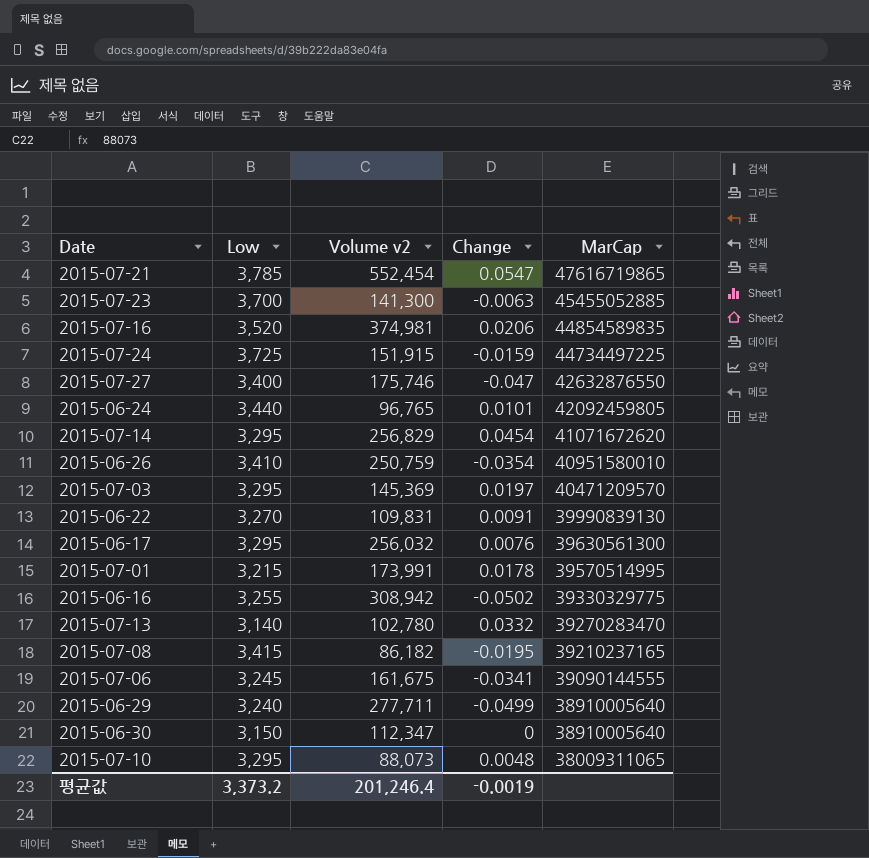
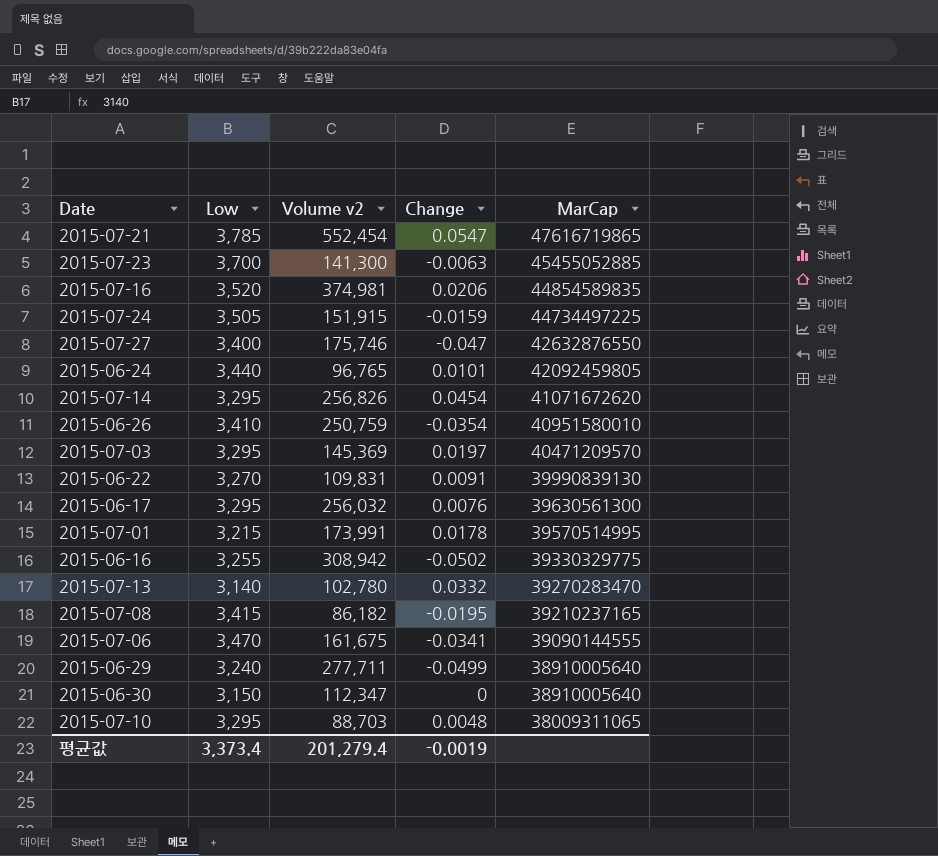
2015-07-24 | Low: 3,725 -> 3,505
2015-07-14 | Volume v2: 256,829 -> 256,826
2015-07-06 | Low: 3,245 -> 3,470
2015-07-10 | Volume v2: 88,073 -> 88,703
평균값 | Low: 3,373.2 -> 3,373.4
평균값 | Volume v2: 201,246.4 -> 201,279.4

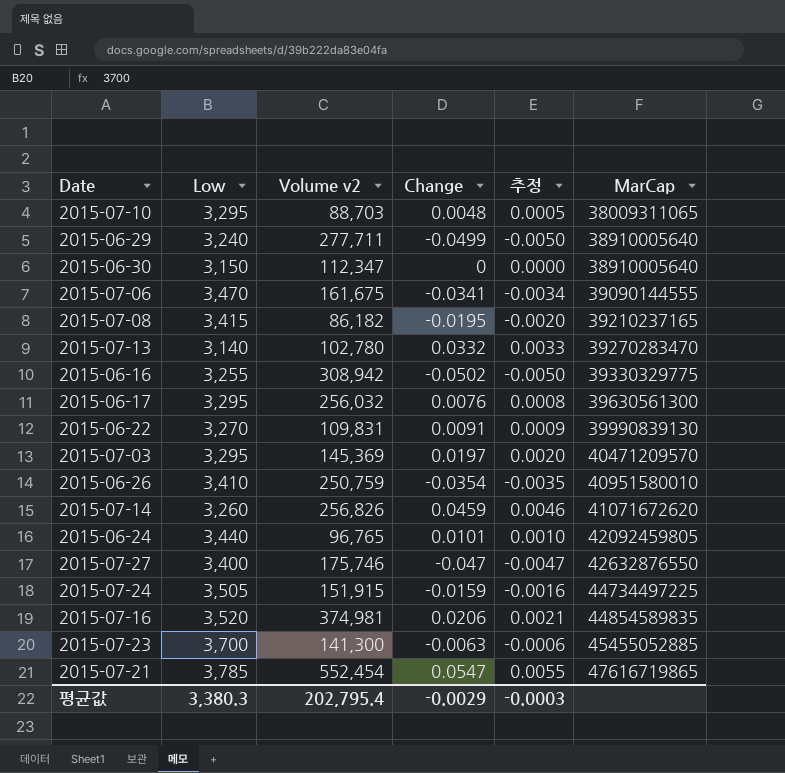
row order: MarCap descending -> MarCap ascending
column 추정 | formula: none -> [Change] * 0.1
row 2015-07-01: 3,215 | 173,991 | 0.0178 | 39570514995 -> none
2015-07-14 | Low: 3,295 -> 3,260
2015-07-14 | Change: 0.0454 -> 0.0459
평균값 | Low: 3,373.4 -> 3,380.3
평균값 | Volume v2: 201,279.4 -> 202,795.4
평균값 | Change: -0.0019 -> -0.0029

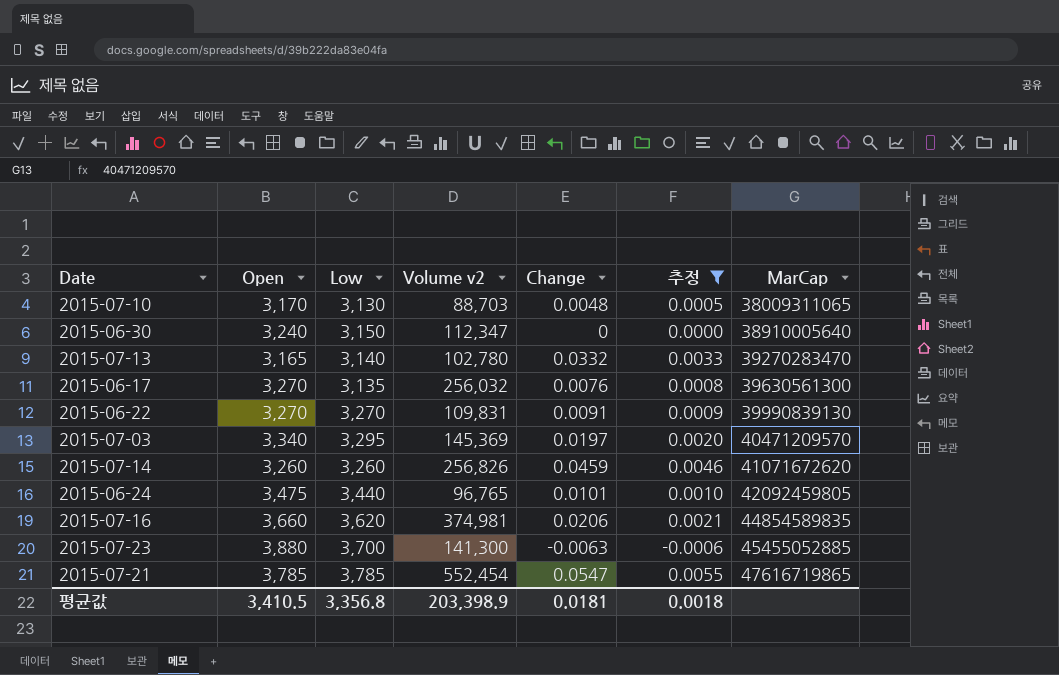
filter: none -> 추정 >= -0.0006
column Open | position: none -> 2
2015-07-10 | Low: 3,295 -> 3,130
2015-06-17 | Low: 3,295 -> 3,135
2015-07-16 | Low: 3,520 -> 3,620
평균값 | Low: 3,380.3 -> 3,356.8
평균값 | Volume v2: 202,795.4 -> 203,398.9
평균값 | Change: -0.0029 -> 0.0181
평균값 | 추정: -0.0003 -> 0.0018

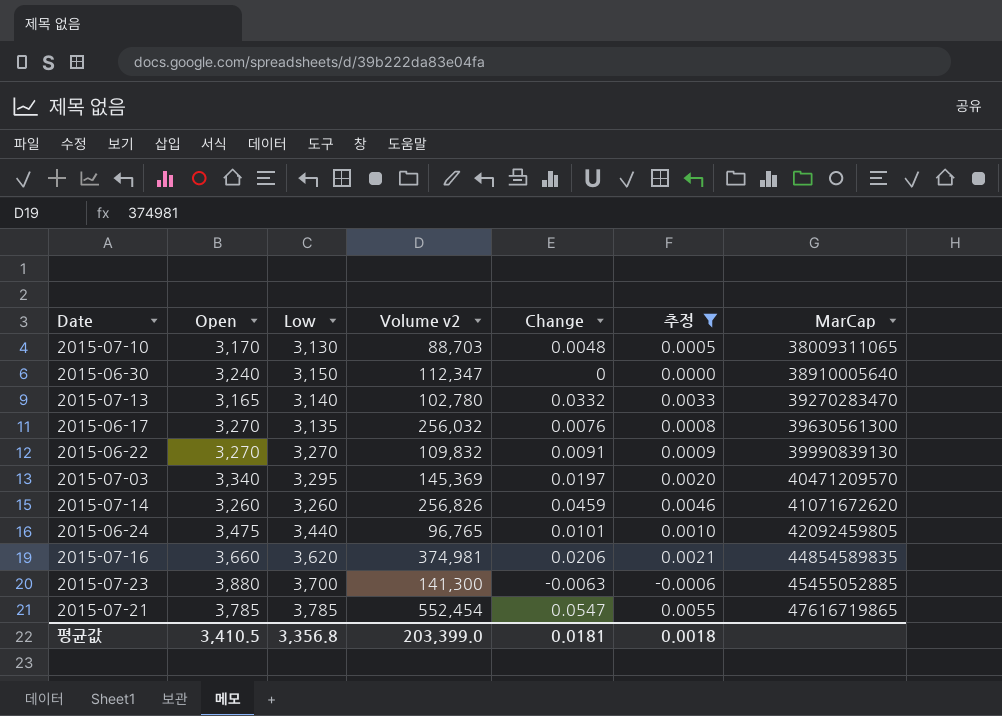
2015-06-22 | Volume v2: 109,831 -> 109,832
평균값 | Volume v2: 203,398.9 -> 203,399.0

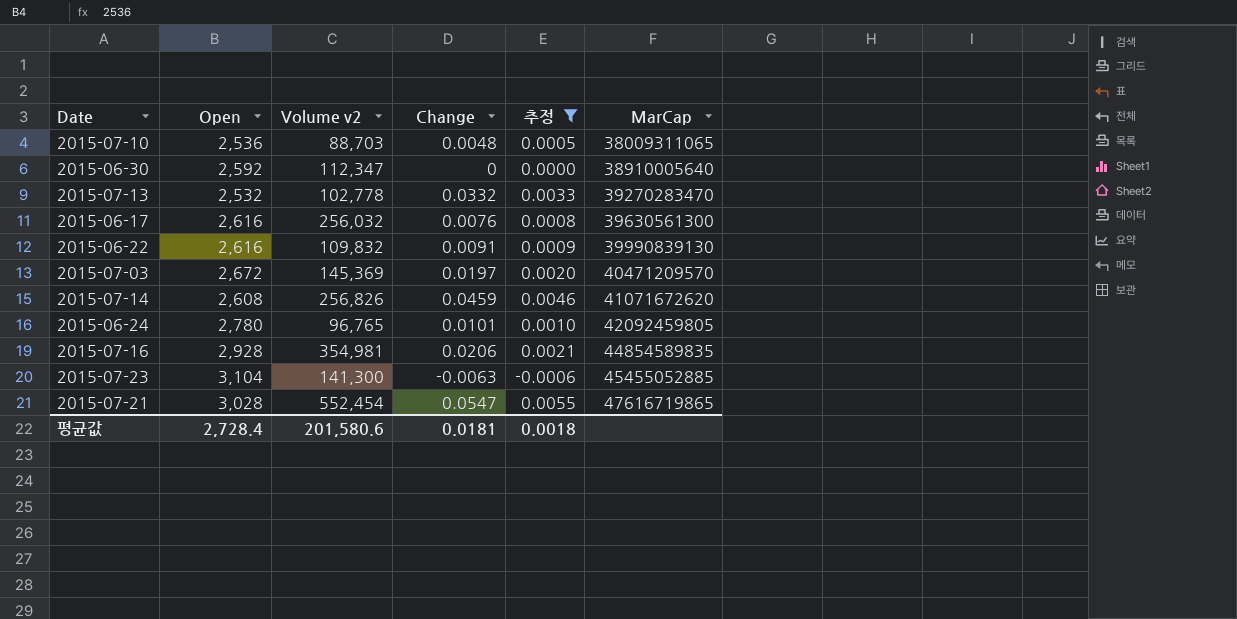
column Low | position: 3 -> none
2015-07-10 | Open: 3,170 -> 2,536
2015-06-30 | Open: 3,240 -> 2,592
2015-07-13 | Open: 3,165 -> 2,532
2015-07-13 | Volume v2: 102,780 -> 102,778
2015-06-17 | Open: 3,270 -> 2,616
2015-06-22 | Open: 3,270 -> 2,616
2015-07-03 | Open: 3,340 -> 2,672
2015-07-14 | Open: 3,260 -> 2,608
2015-06-24 | Open: 3,475 -> 2,780
2015-07-16 | Open: 3,660 -> 2,928
2015-07-16 | Volume v2: 374,981 -> 354,981
2015-07-23 | Open: 3,880 -> 3,104
2015-07-21 | Open: 3,785 -> 3,028
평균값 | Open: 3,410.5 -> 2,728.4
평균값 | Volume v2: 203,399.0 -> 201,580.6

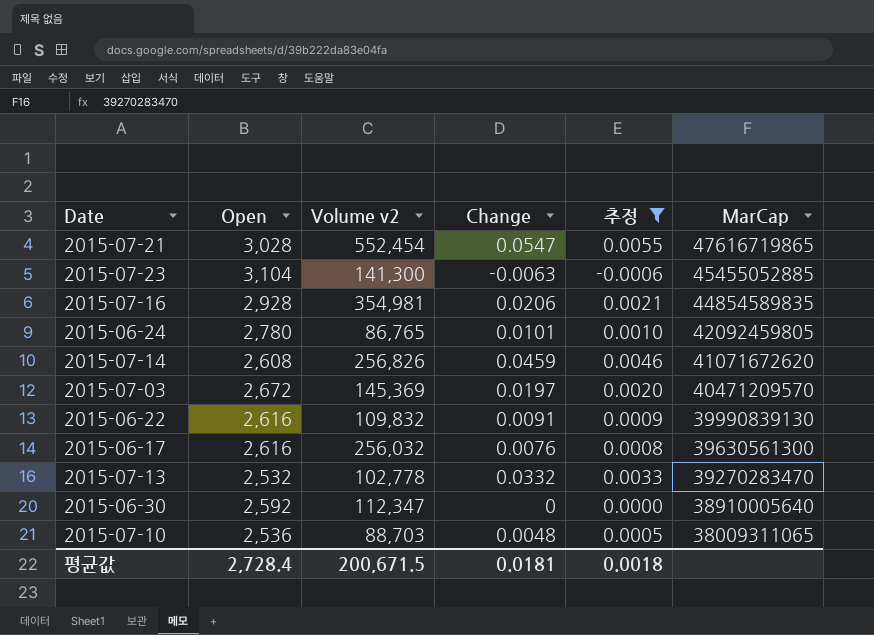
row order: MarCap ascending -> MarCap descending
2015-06-24 | Volume v2: 96,765 -> 86,765
평균값 | Volume v2: 201,580.6 -> 200,671.5

